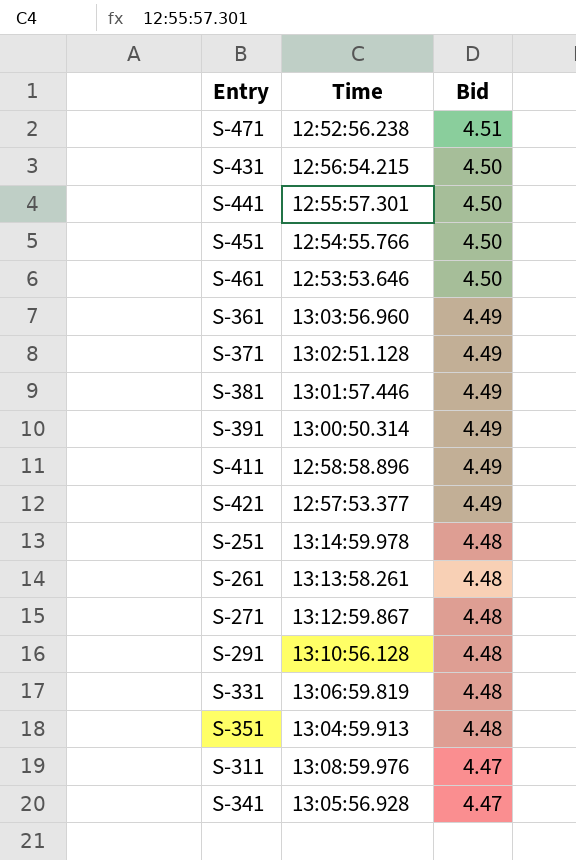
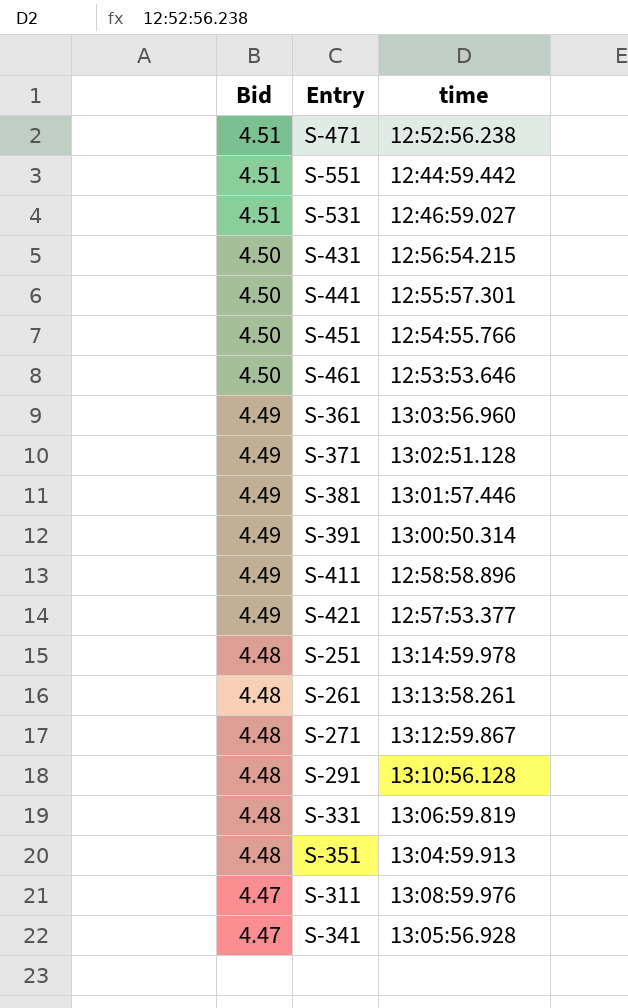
column Bid | position: 3 -> 1
column name: Time -> time
row S-551: none -> 4.51 | 12:44:59.442
row S-531: none -> 4.51 | 12:46:59.027

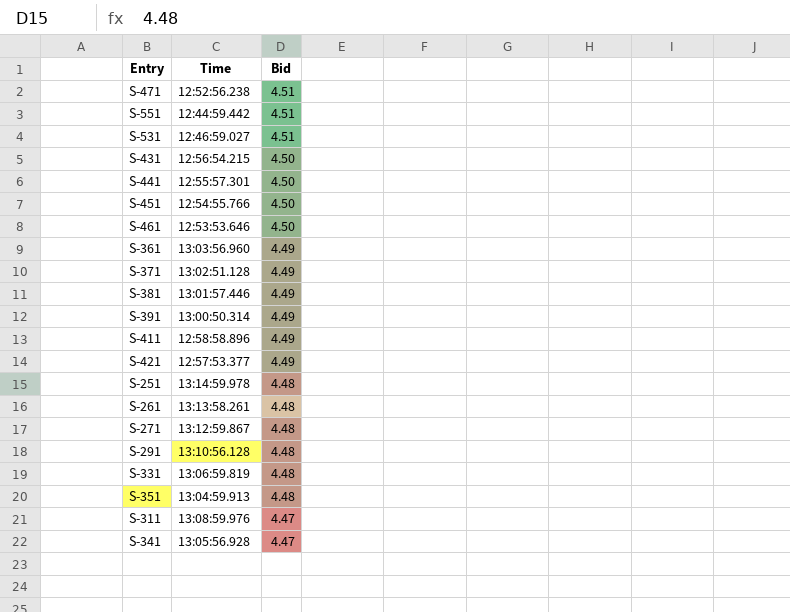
column name: time -> Time
column Bid | position: 1 -> 3

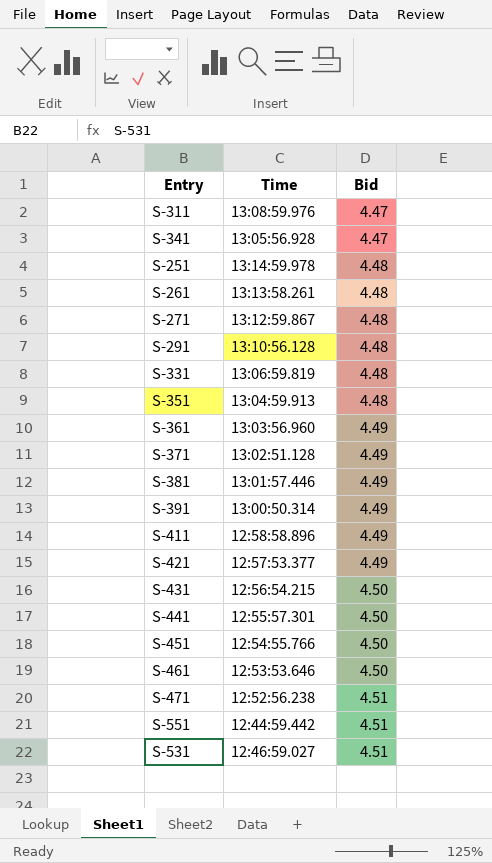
row order: Bid descending -> Bid ascending

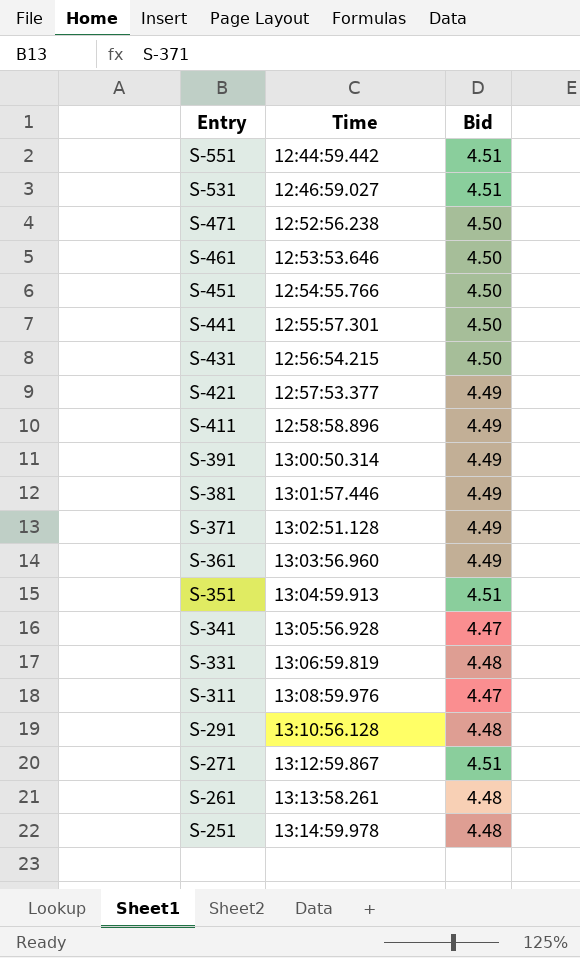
row order: Bid ascending -> Entry descending
S-471 | Bid: 4.51 -> 4.50
S-351 | Bid: 4.48 -> 4.51
S-271 | Bid: 4.48 -> 4.51

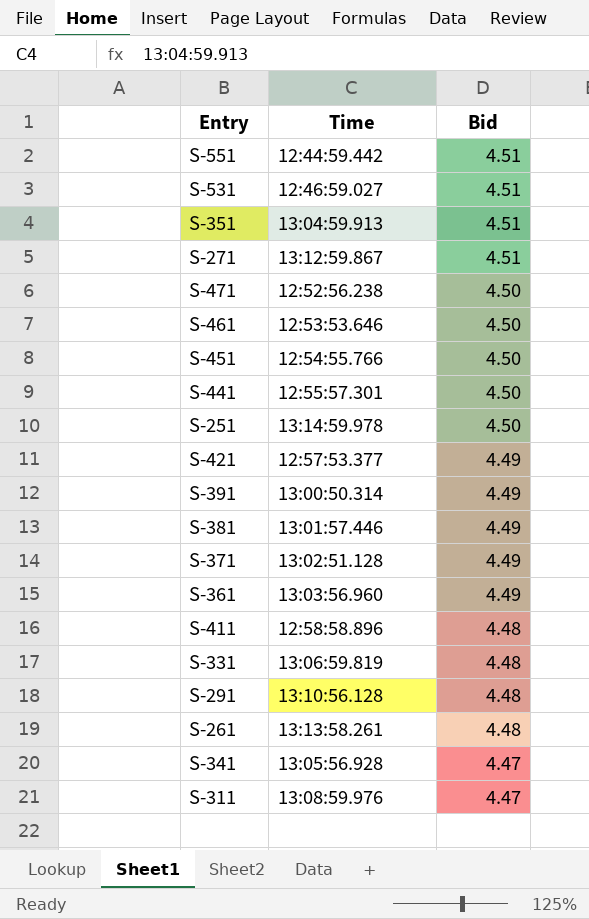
row order: Entry descending -> Bid descending
row S-431: 12:56:54.215 | 4.50 -> none
S-251 | Bid: 4.48 -> 4.50
S-411 | Bid: 4.49 -> 4.48

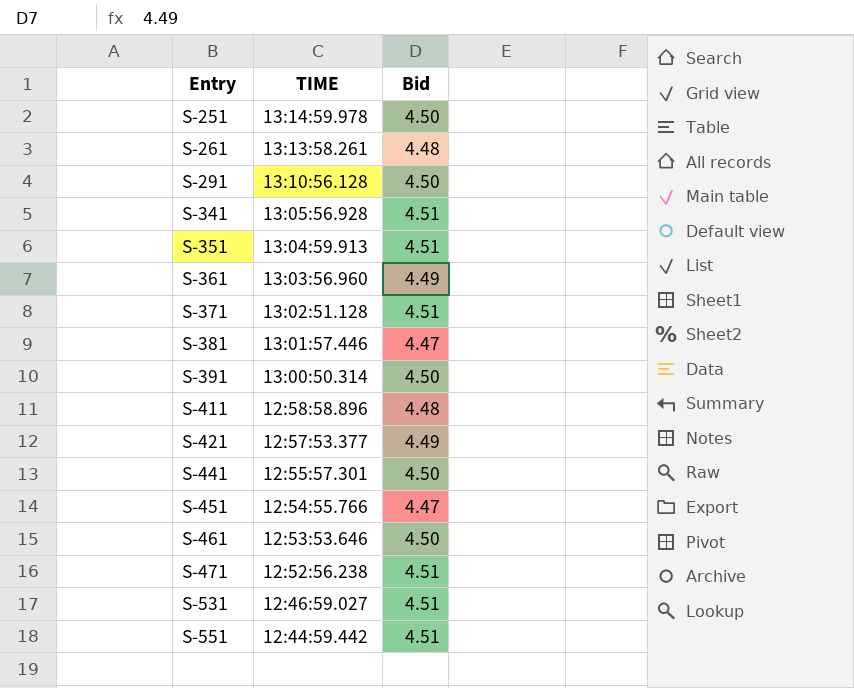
row order: Bid descending -> Entry ascending
column name: Time -> TIME
row S-271: 13:12:59.867 | 4.51 -> none
row S-331: 13:06:59.819 | 4.48 -> none
row S-311: 13:08:59.976 | 4.47 -> none
S-291 | Bid: 4.48 -> 4.50
S-341 | Bid: 4.47 -> 4.51
S-371 | Bid: 4.49 -> 4.51
S-381 | Bid: 4.49 -> 4.47
S-391 | Bid: 4.49 -> 4.50
S-451 | Bid: 4.50 -> 4.47
S-471 | Bid: 4.50 -> 4.51

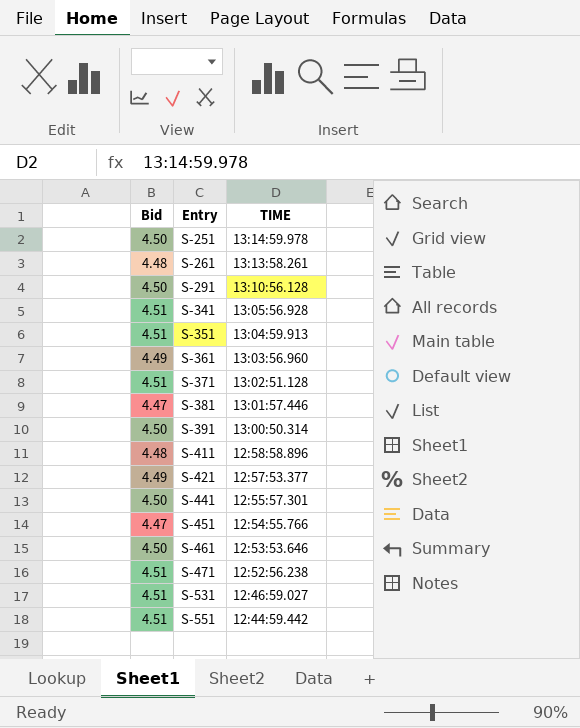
column Bid | position: 3 -> 1

